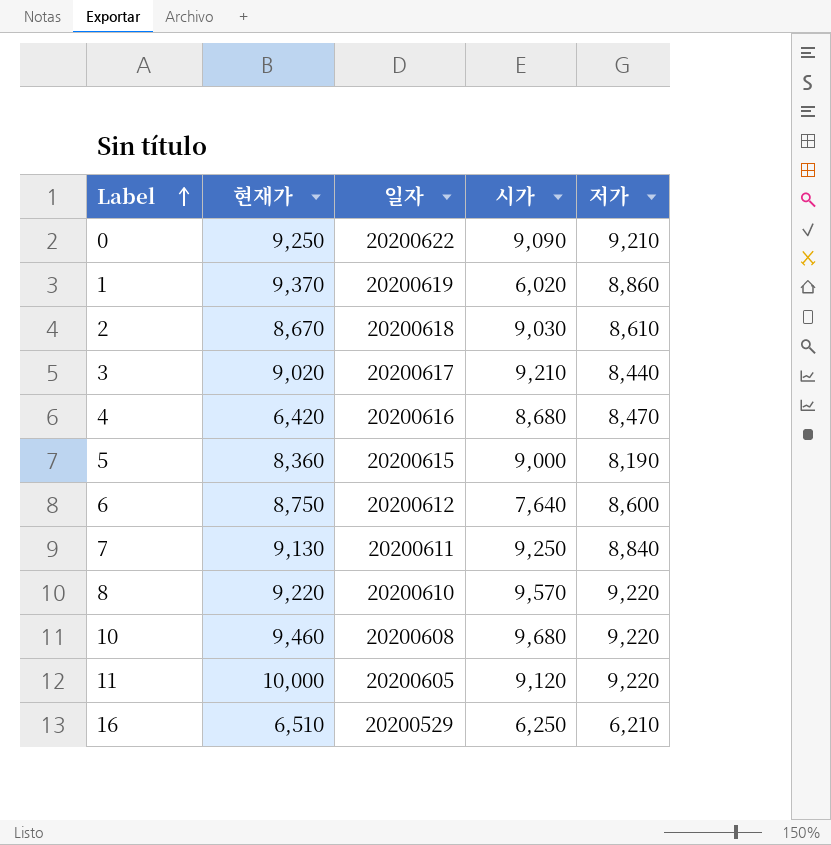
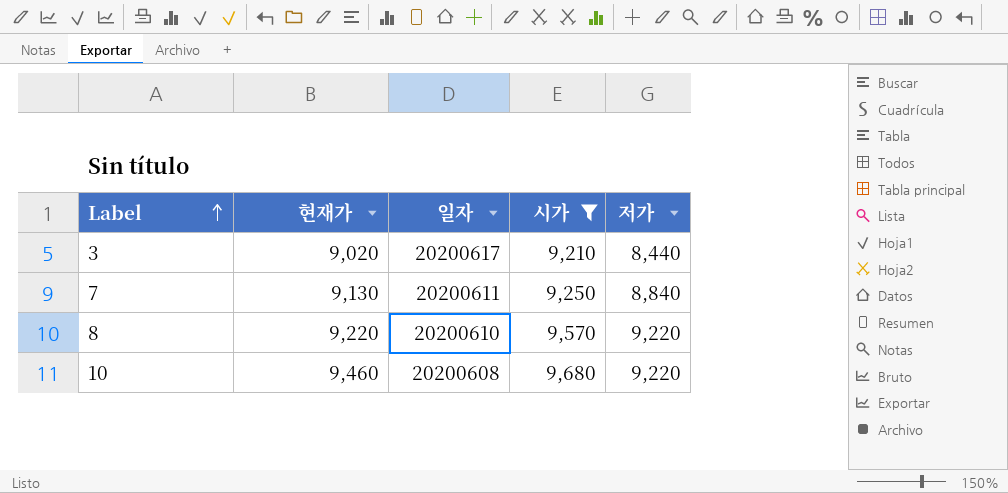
filter: none -> 시가 >= 9,210

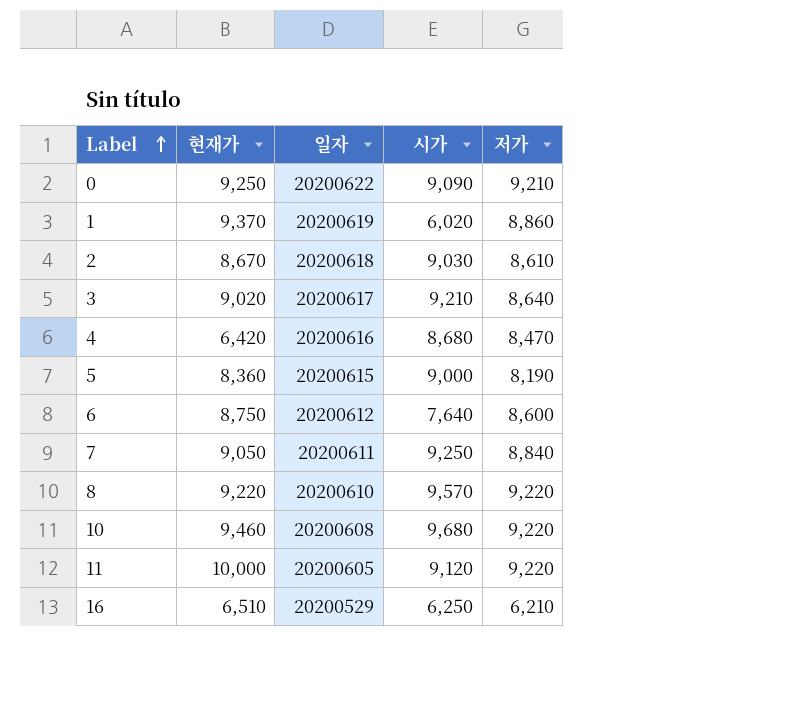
filter: 시가 >= 9,210 -> none
3 | 저가: 8,440 -> 8,640
7 | 현재가: 9,130 -> 9,050

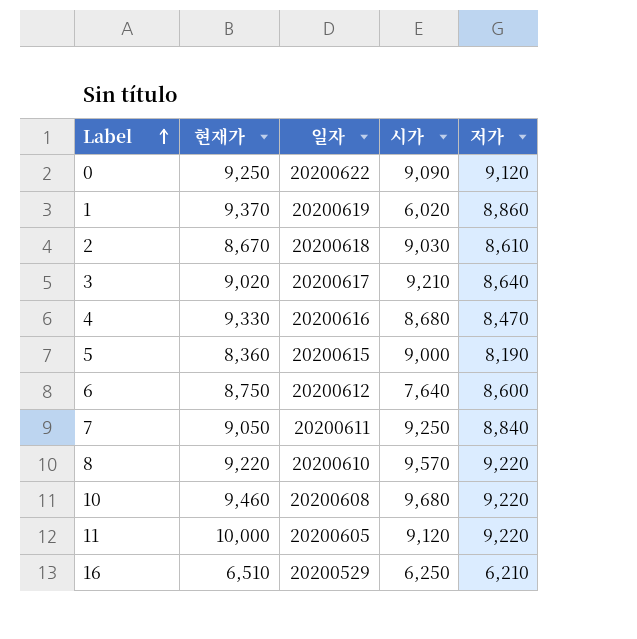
0 | 저가: 9,210 -> 9,120
4 | 현재가: 6,420 -> 9,330

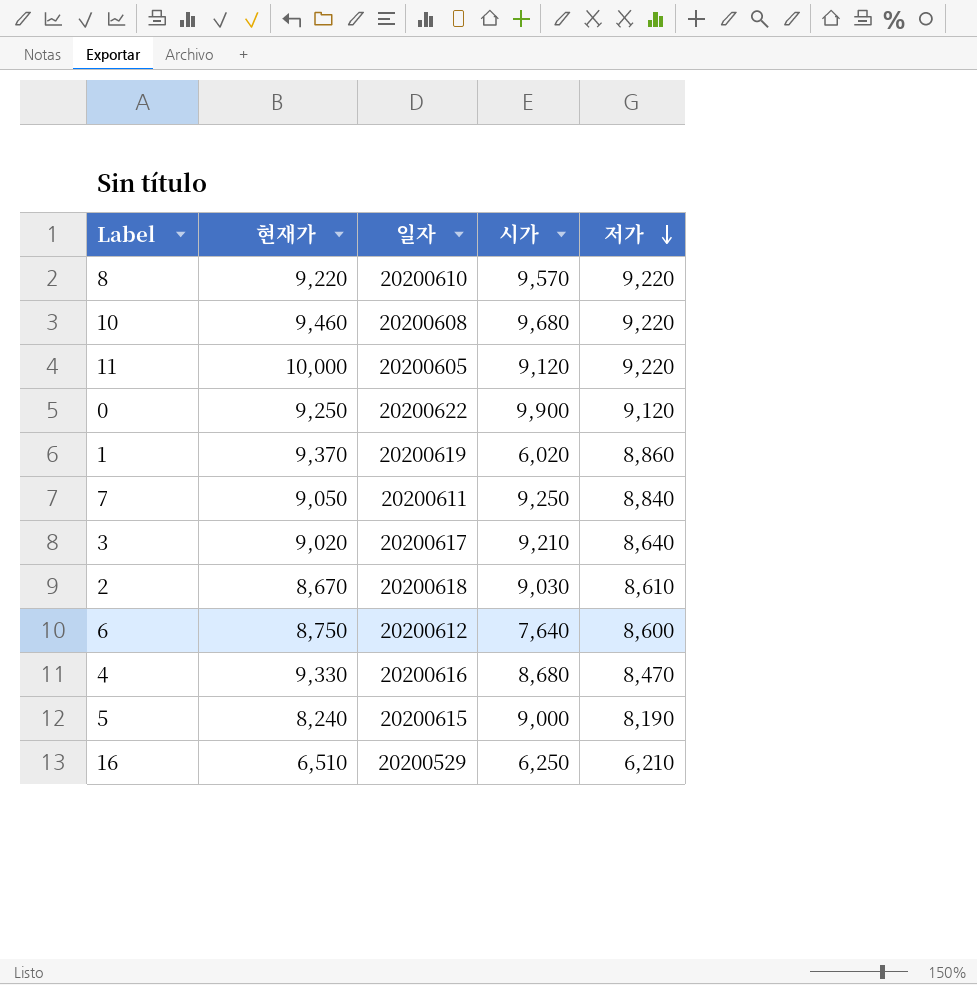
row order: Label ascending -> 저가 descending
0 | 시가: 9,090 -> 9,900
5 | 현재가: 8,360 -> 8,240

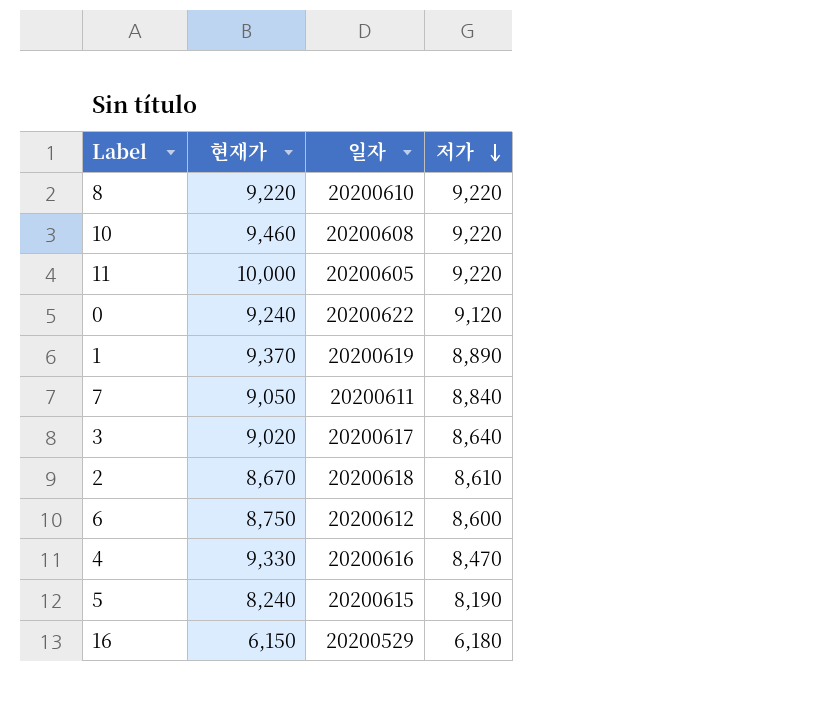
column 시가 | position: 4 -> none
0 | 현재가: 9,250 -> 9,240
1 | 저가: 8,860 -> 8,890
16 | 현재가: 6,510 -> 6,150
16 | 저가: 6,210 -> 6,180

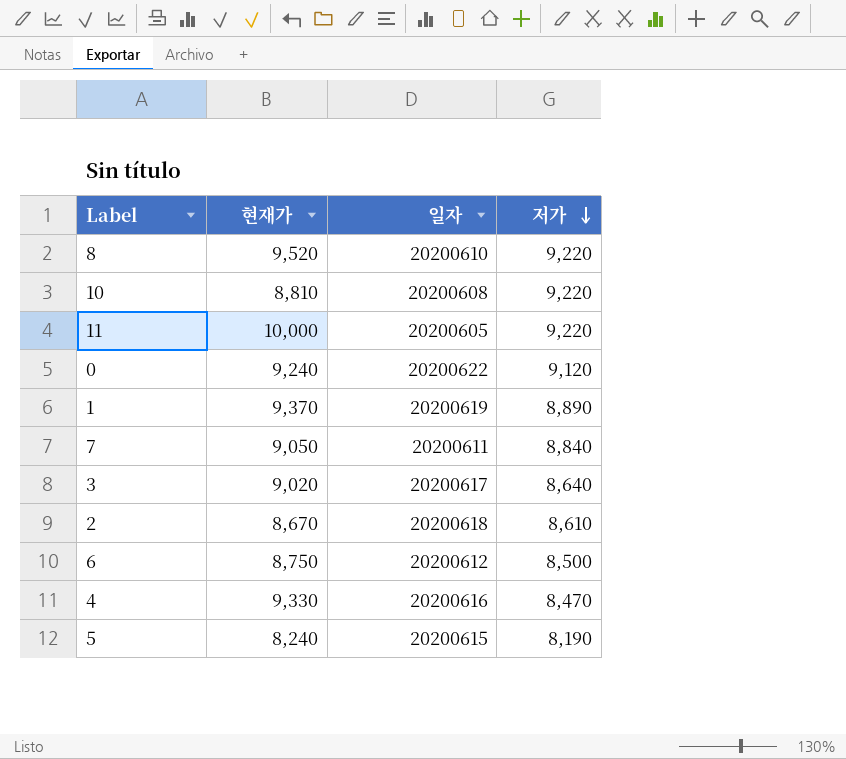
row 16: 6,150 | 20200529 | 6,180 -> none
8 | 현재가: 9,220 -> 9,520
10 | 현재가: 9,460 -> 8,810
6 | 저가: 8,600 -> 8,500

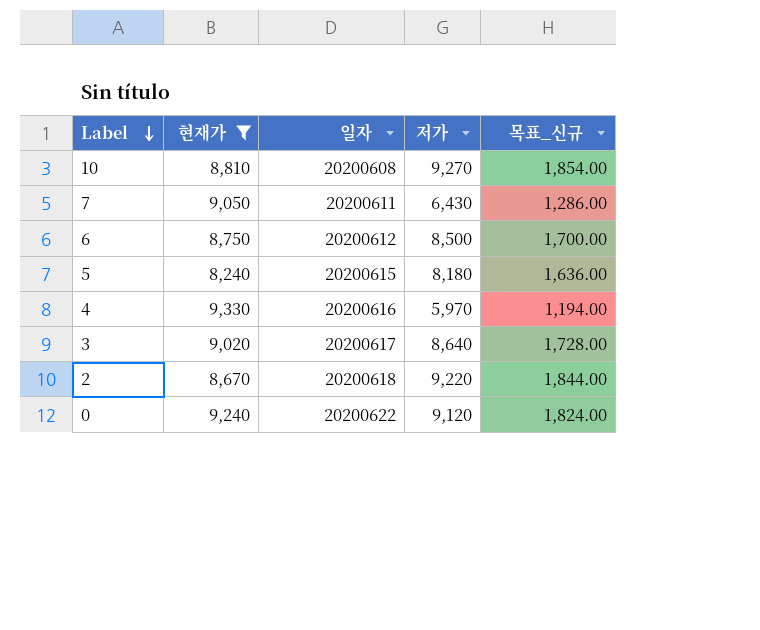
filter: none -> 현재가 <= 9,330
row order: 저가 descending -> Label descending
column 목표_신규 | formula: none -> [저가] * 0.2
10 | 저가: 9,220 -> 9,270
7 | 저가: 8,840 -> 6,430
5 | 저가: 8,190 -> 8,180
4 | 저가: 8,470 -> 5,970
2 | 저가: 8,610 -> 9,220

